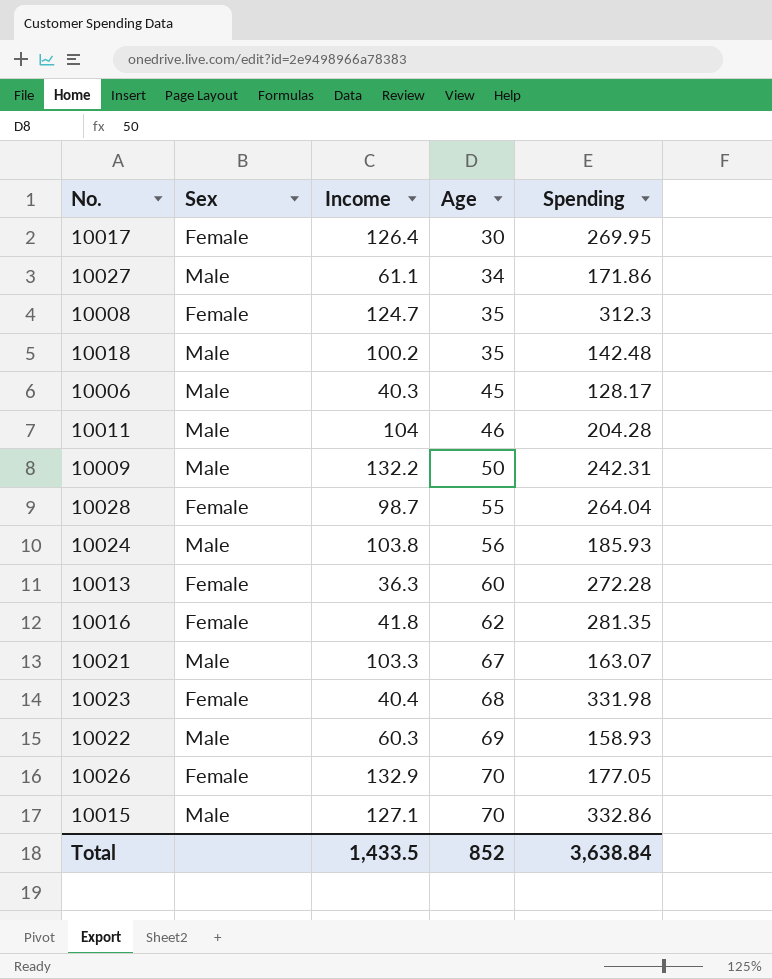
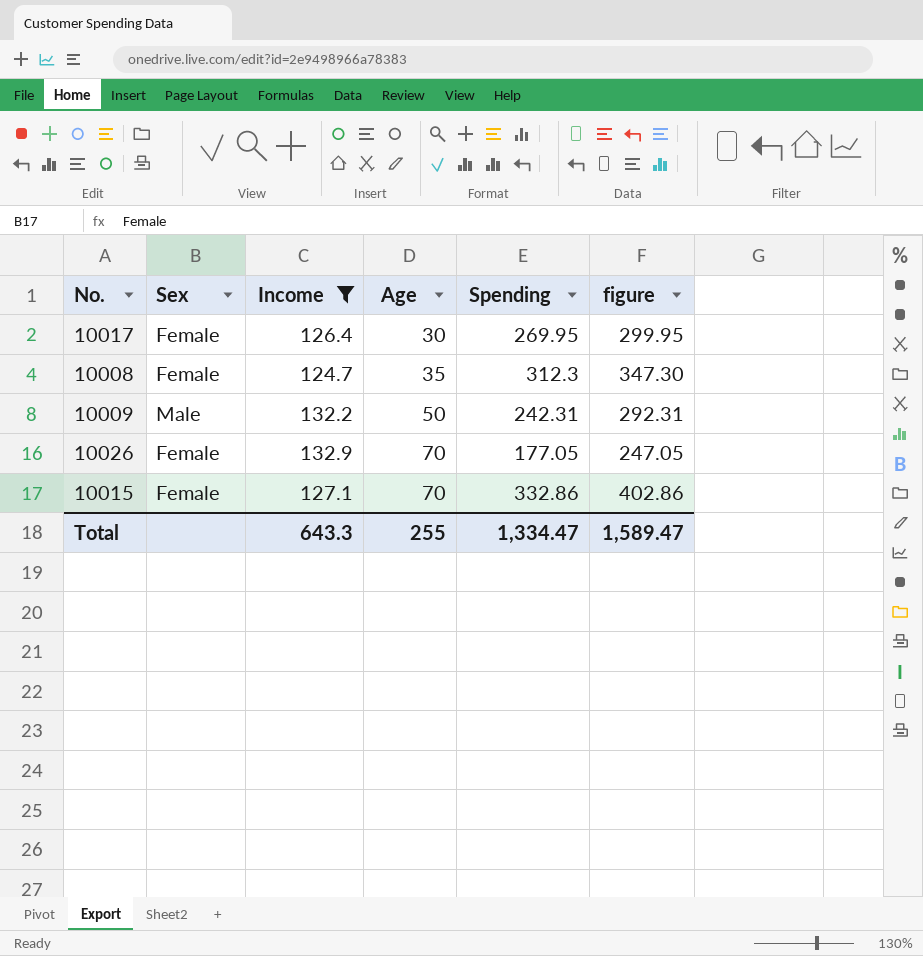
filter: none -> Income >= 124.7
column figure | formula: none -> [Age] + [Spending]
10015 | Sex: Male -> Female
Total | Income: 1,433.5 -> 643.3
Total | Age: 852 -> 255
Total | Spending: 3,638.84 -> 1,334.47

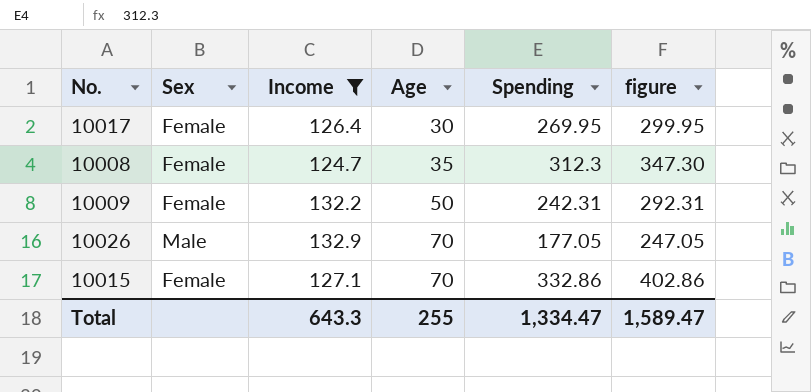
10009 | Sex: Male -> Female
10026 | Sex: Female -> Male

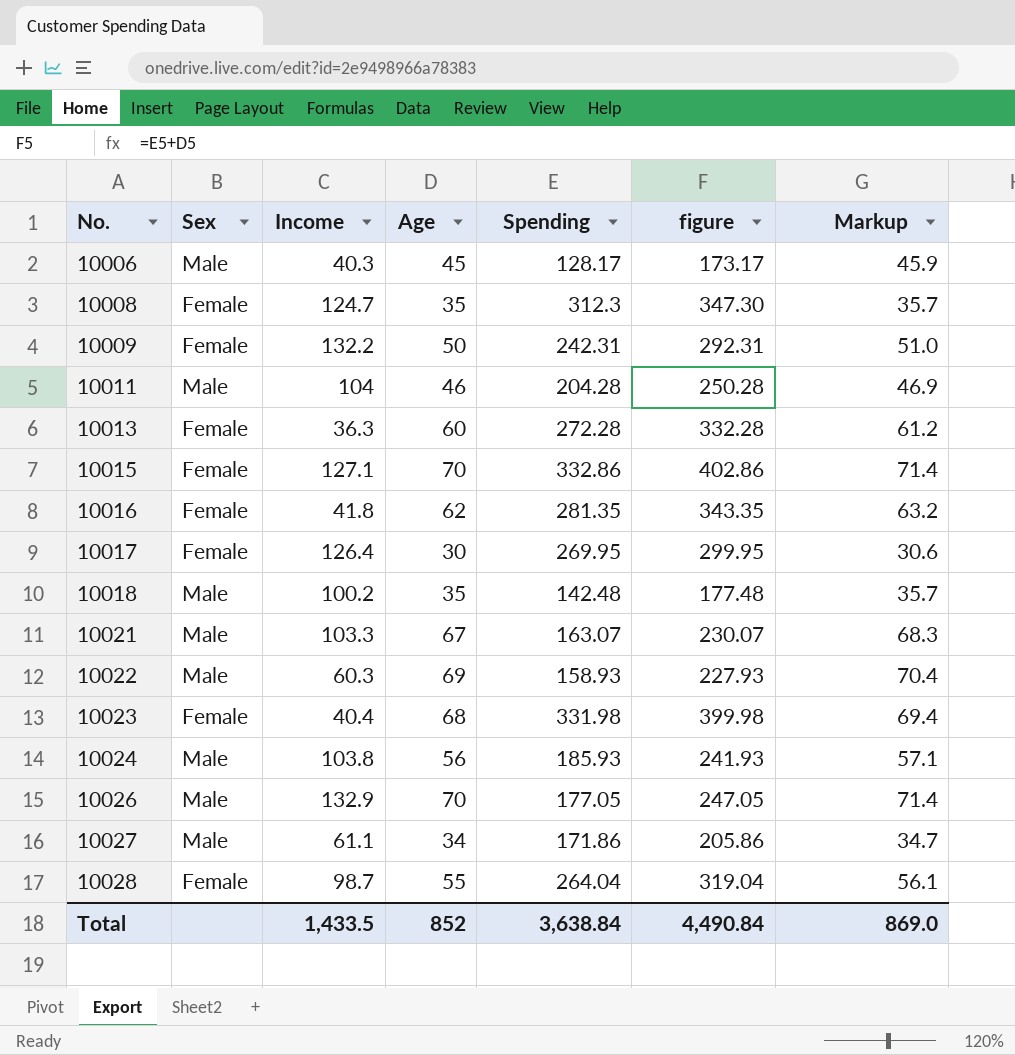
filter: Income >= 124.7 -> none
row order: Age ascending -> No. ascending
column Markup | formula: none -> [Age] * 1.02
Total | Income: 643.3 -> 1,433.5
Total | Age: 255 -> 852
Total | Spending: 1,334.47 -> 3,638.84
Total | figure: 1,589.47 -> 4,490.84

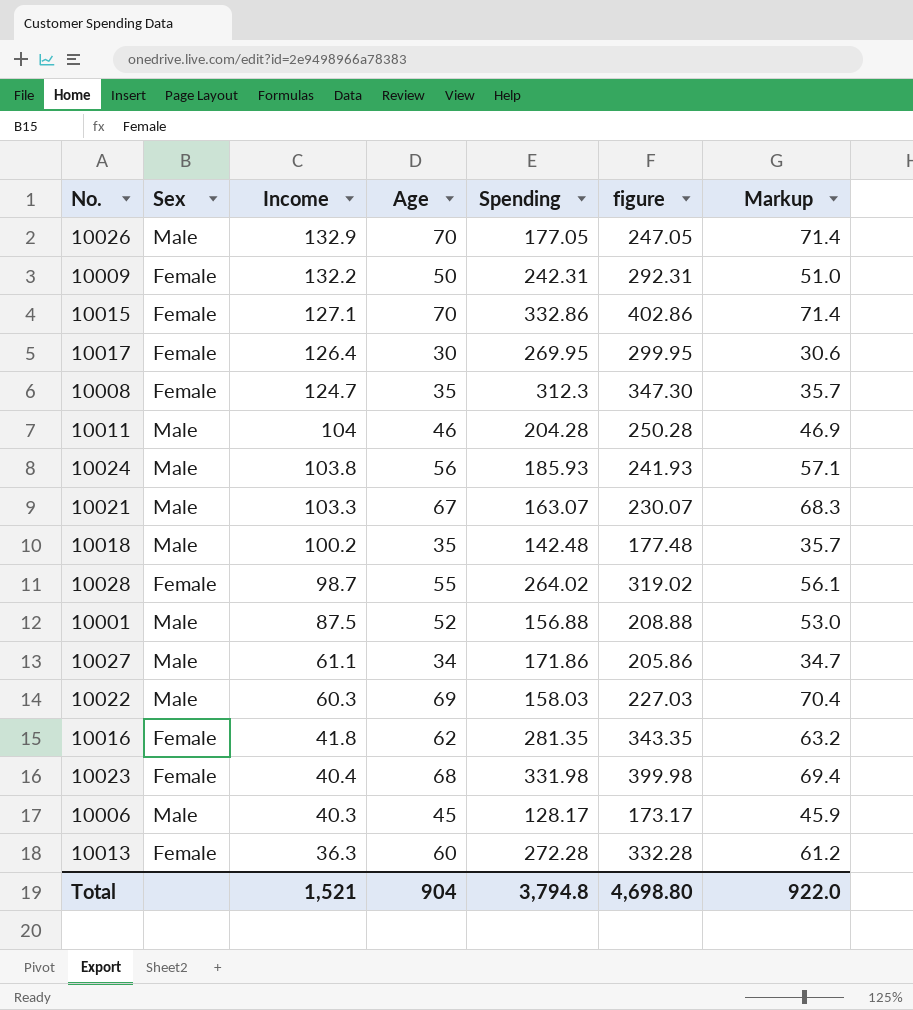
row order: No. ascending -> Income descending
10028 | Spending: 264.04 -> 264.02
10028 | figure: 319.04 -> 319.02
row 10001: none -> Male | 87.5 | 52 | 156.88 | 208.88 | 53.0
10022 | Spending: 158.93 -> 158.03
10022 | figure: 227.93 -> 227.03
Total | Income: 1,433.5 -> 1,521
Total | Age: 852 -> 904
Total | Spending: 3,638.84 -> 3,794.8
Total | figure: 4,490.84 -> 4,698.80
Total | Markup: 869.0 -> 922.0

